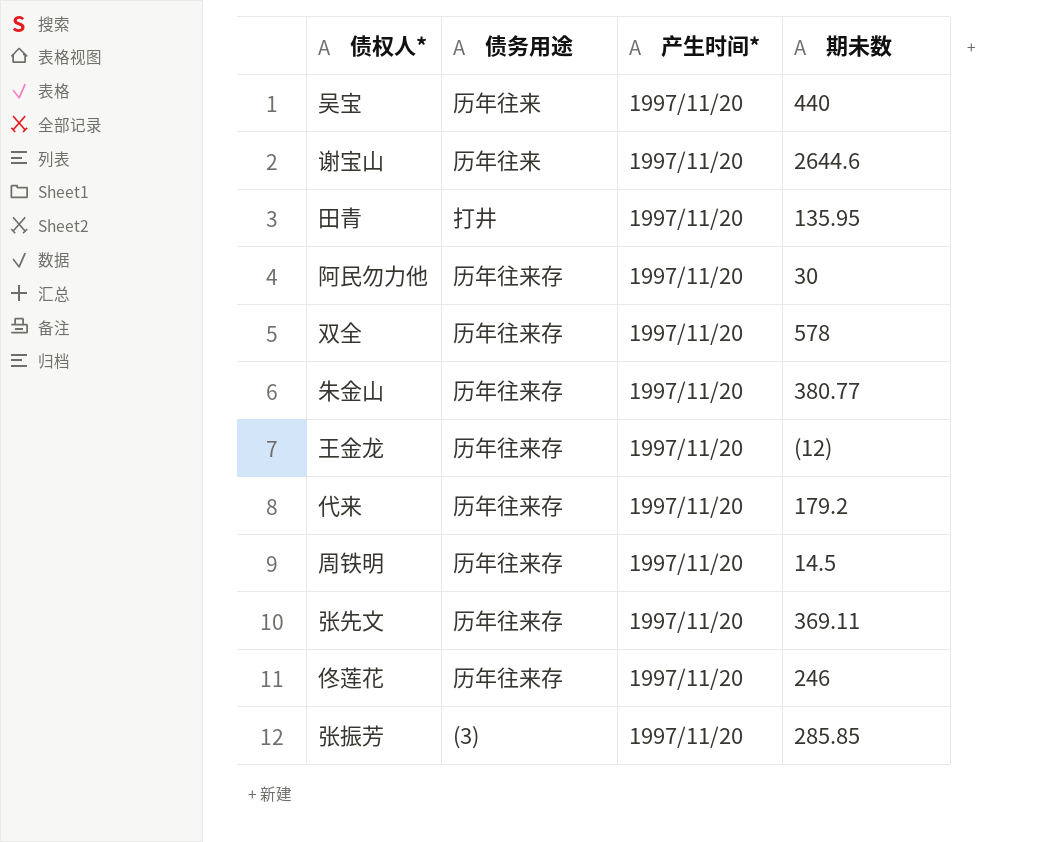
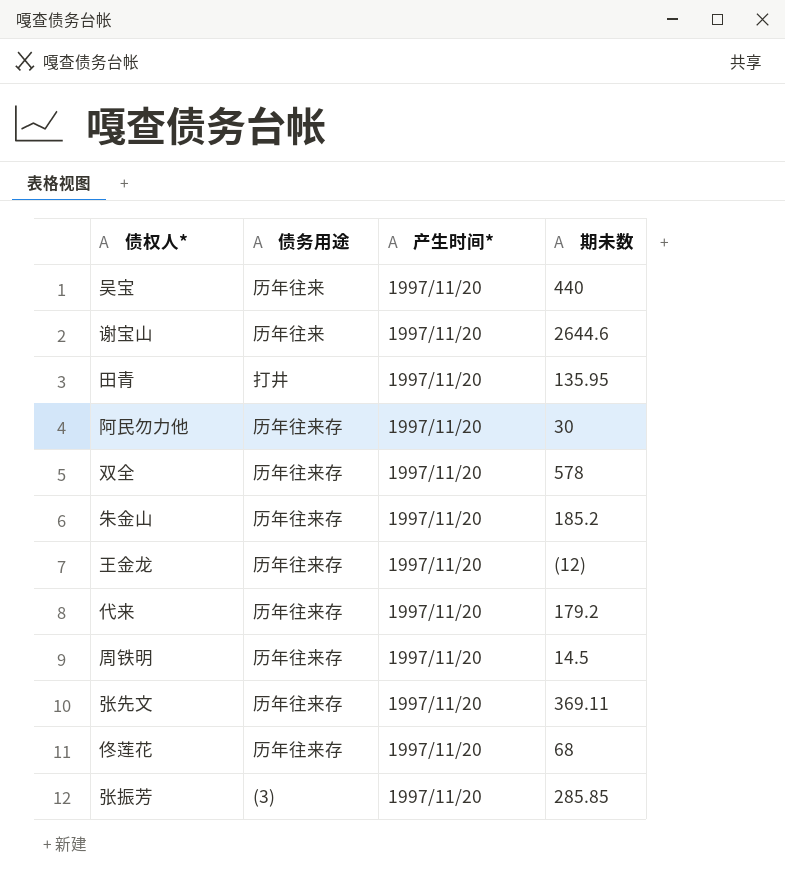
朱金山 | 期未数: 380.77 -> 185.2
佟莲花 | 期未数: 246 -> 68

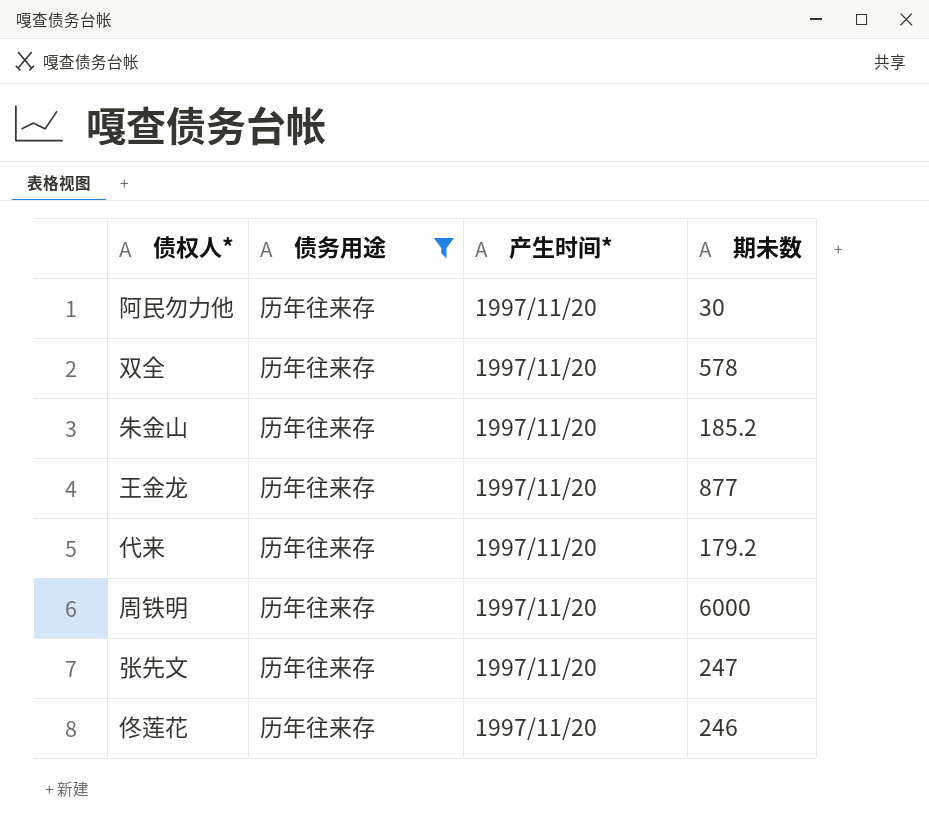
filter: none -> 债务用途 = 历年往来存
王金龙 | 期未数: (12) -> 877
周铁明 | 期未数: 14.5 -> 6000
张先文 | 期未数: 369.11 -> 247
佟莲花 | 期未数: 68 -> 246

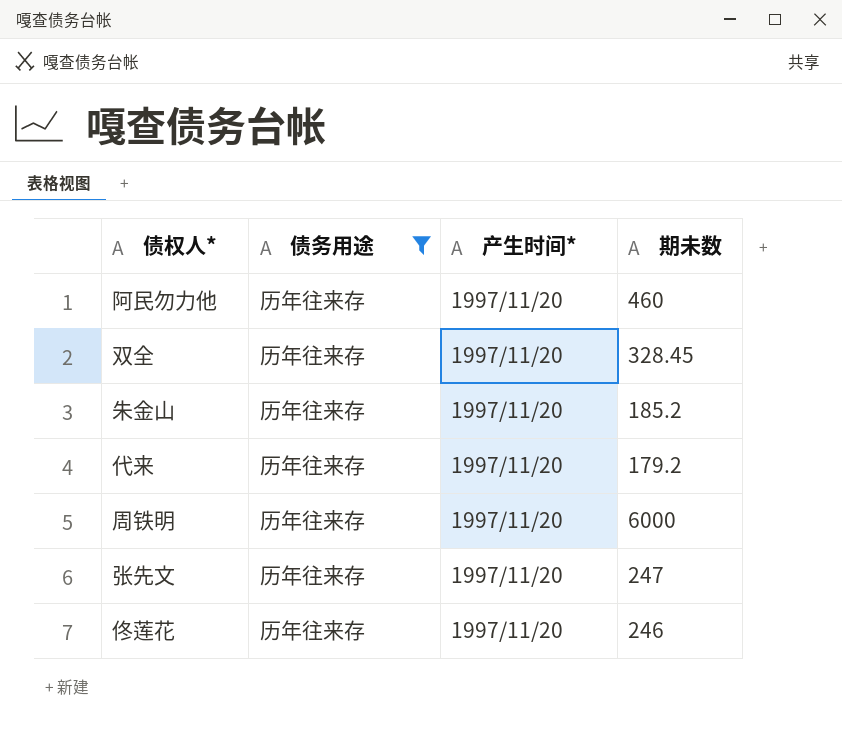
row 王金龙: 历年往来存 | 1997/11/20 | 877 -> none
阿民勿力他 | 期未数: 30 -> 460
双全 | 期未数: 578 -> 328.45

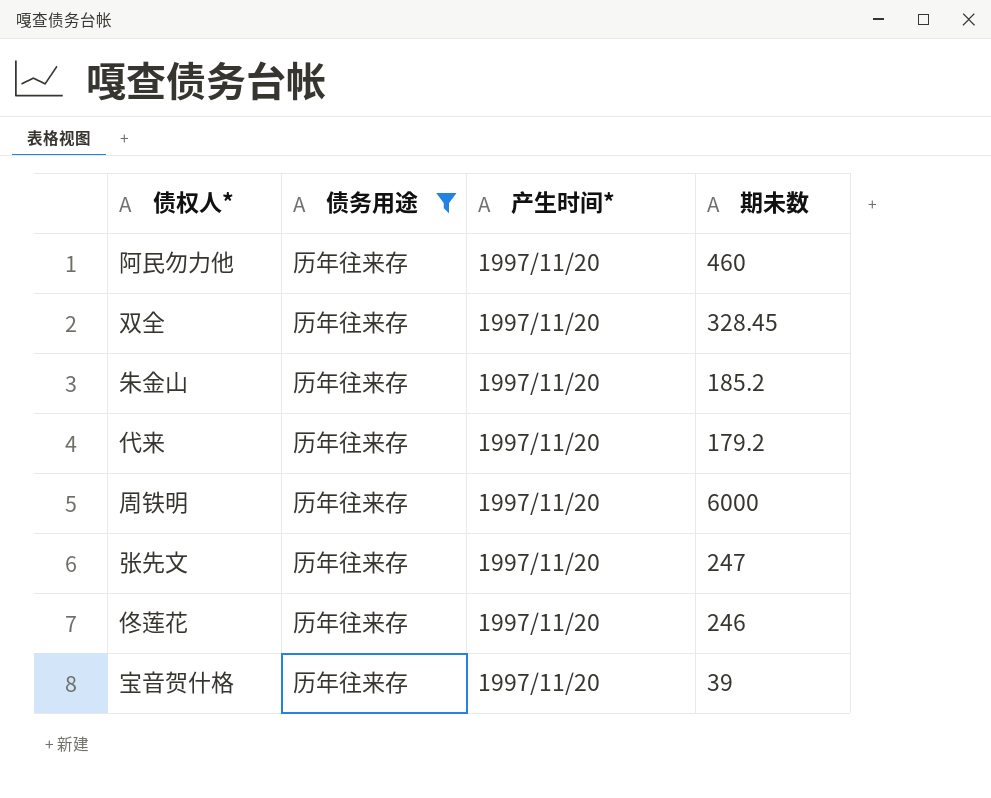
row 宝音贺什格: none -> 历年往来存 | 1997/11/20 | 39

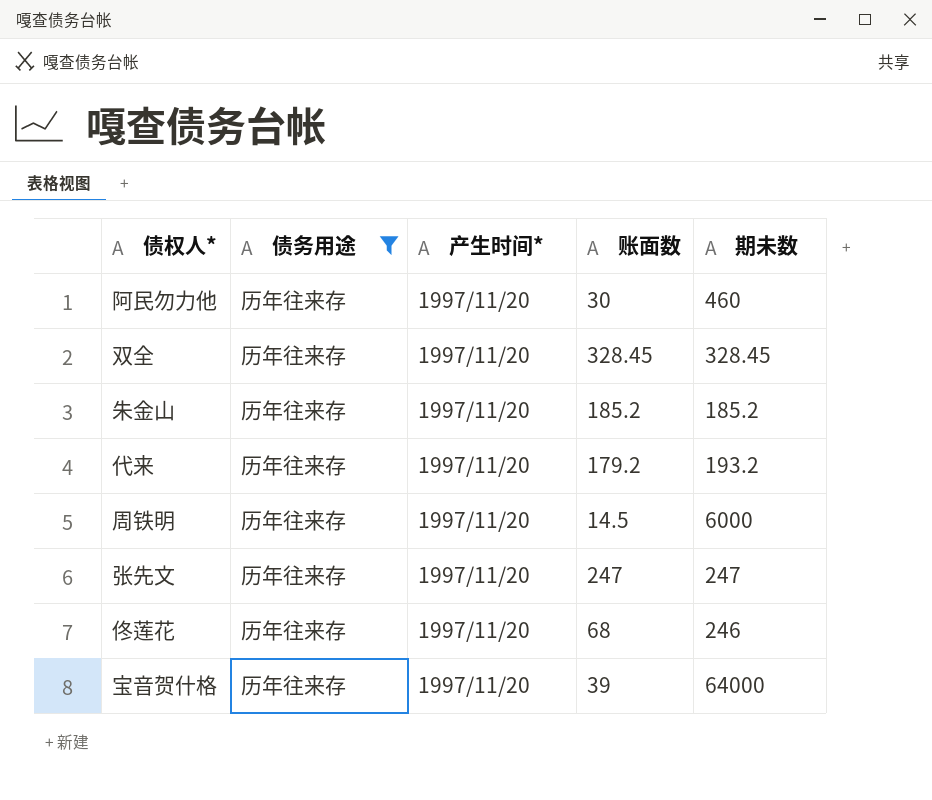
column 账面数 | position: none -> 4
代来 | 期未数: 179.2 -> 193.2
宝音贺什格 | 期未数: 39 -> 64000

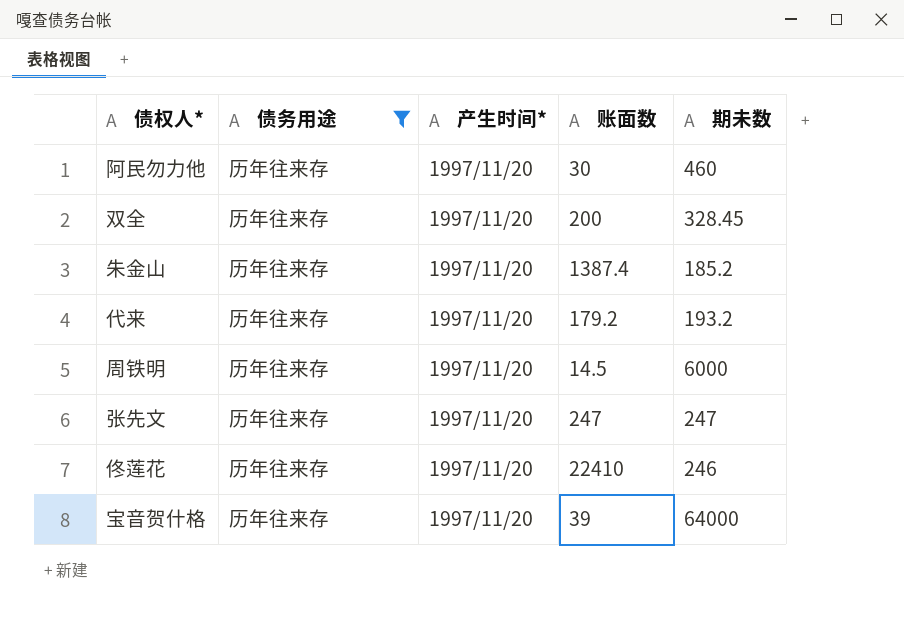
双全 | 账面数: 328.45 -> 200
朱金山 | 账面数: 185.2 -> 1387.4
佟莲花 | 账面数: 68 -> 22410

